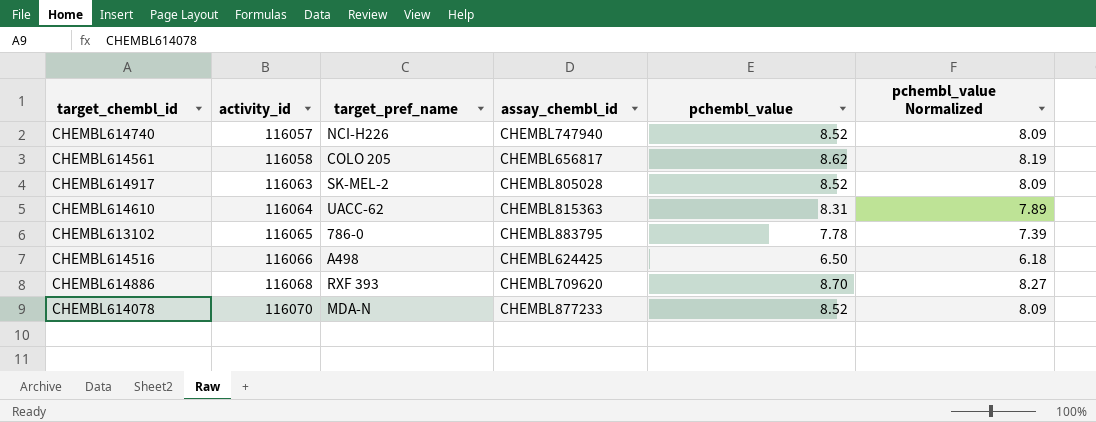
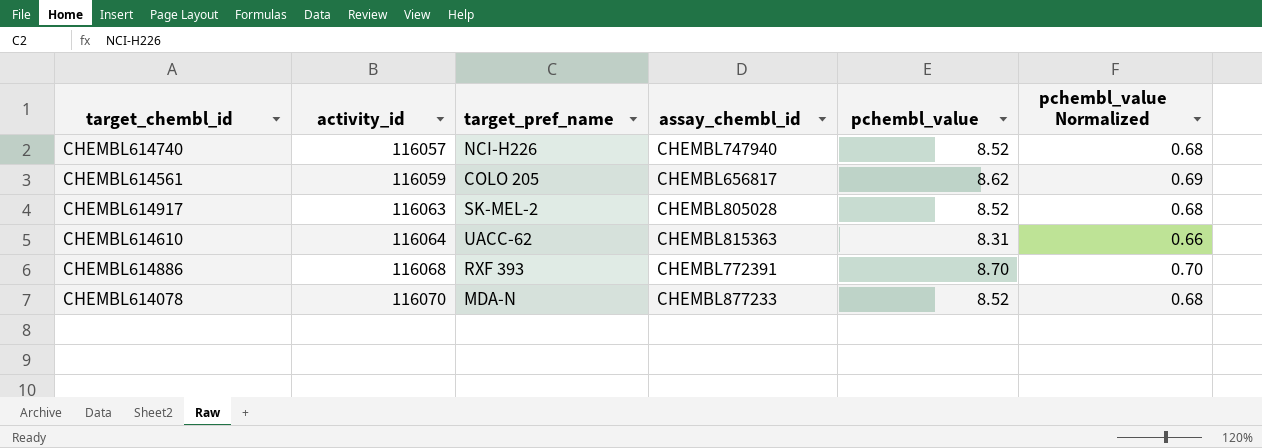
column pchembl_value Normalized | formula: [pchembl_value] * 0.95 -> [pchembl_value] * 0.08
row CHEMBL613102: 116065 | 786-0 | CHEMBL883795 | 7.78 | 7.39 -> none
row CHEMBL614516: 116066 | A498 | CHEMBL624425 | 6.50 | 6.18 -> none
CHEMBL614561 | activity_id: 116058 -> 116059
CHEMBL614886 | assay_chembl_id: CHEMBL709620 -> CHEMBL772391

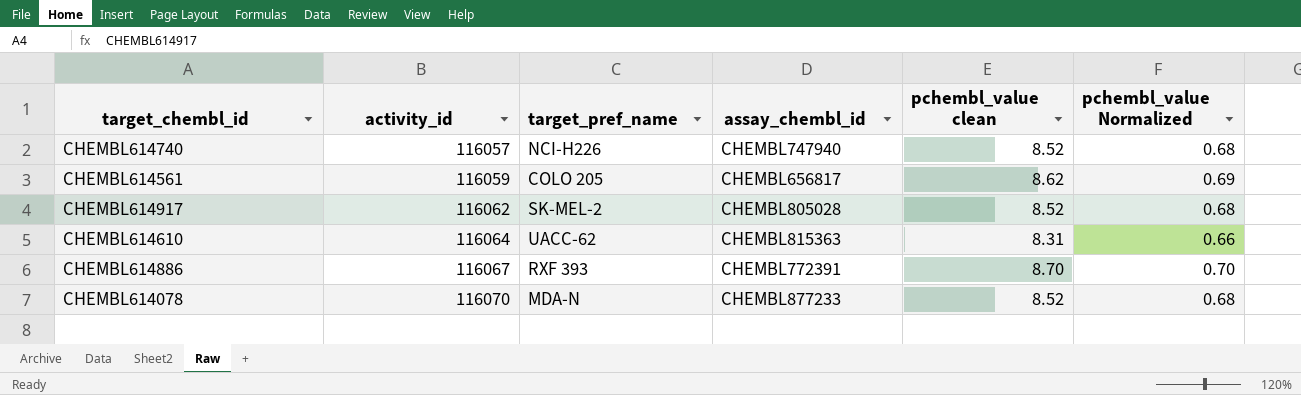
column name: pchembl_value -> pchembl_value clean
CHEMBL614917 | activity_id: 116063 -> 116062
CHEMBL614886 | activity_id: 116068 -> 116067

